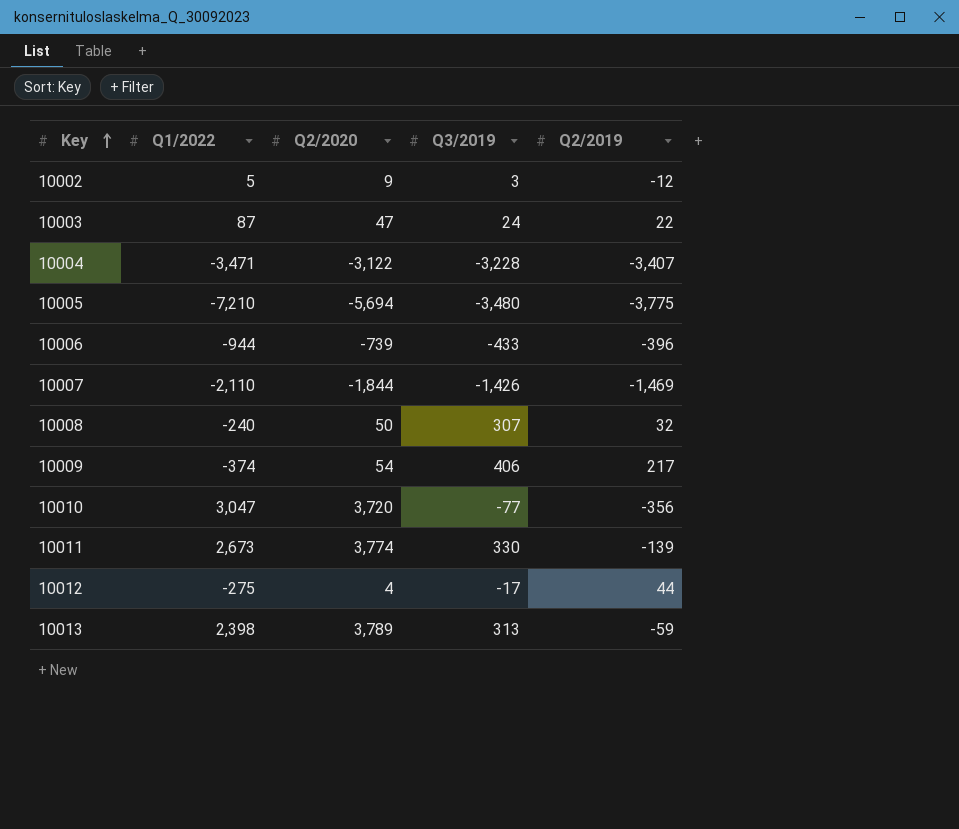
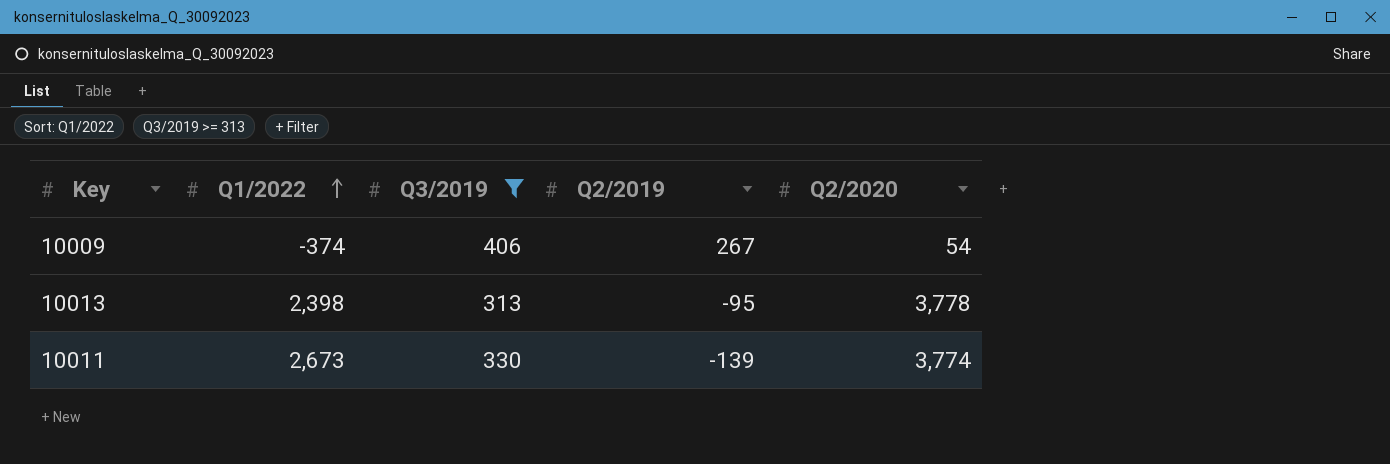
filter: none -> Q3/2019 >= 313
row order: Key ascending -> Q1/2022 ascending
column Q2/2020 | position: 3 -> 5
10009 | Q2/2019: 217 -> 267
10013 | Q2/2019: -59 -> -95
10013 | Q2/2020: 3,789 -> 3,778

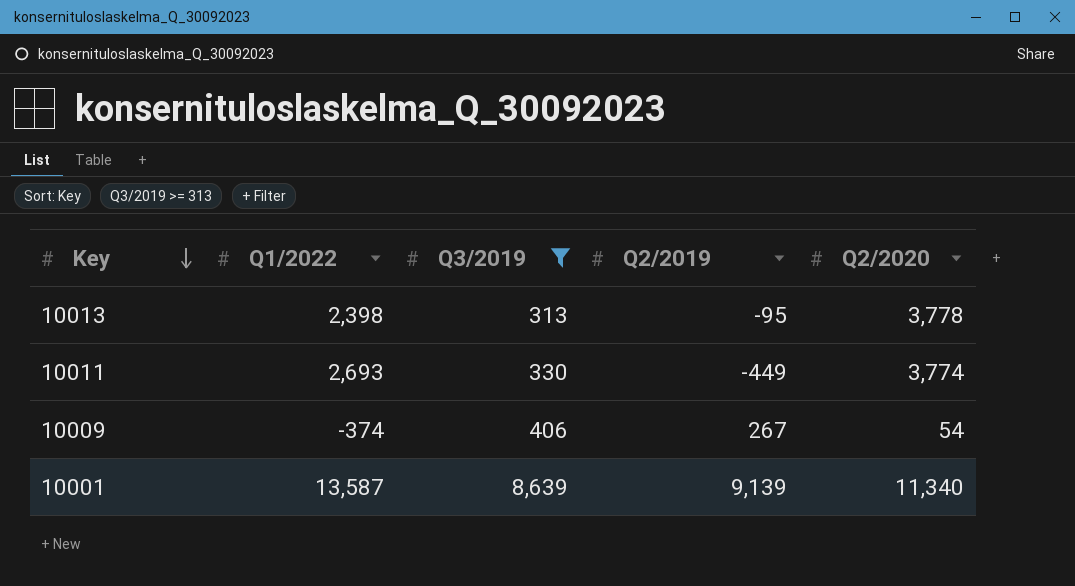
row order: Q1/2022 ascending -> Key descending
10011 | Q1/2022: 2,673 -> 2,693
10011 | Q2/2019: -139 -> -449
row 10001: none -> 13,587 | 8,639 | 9,139 | 11,340

